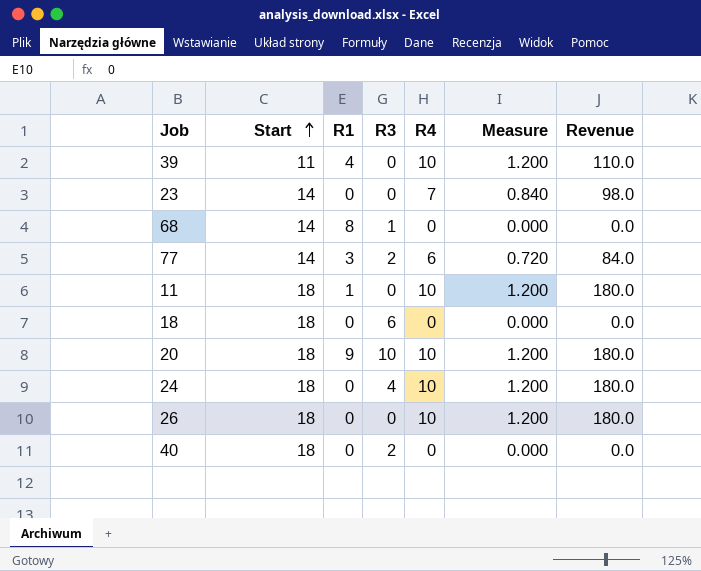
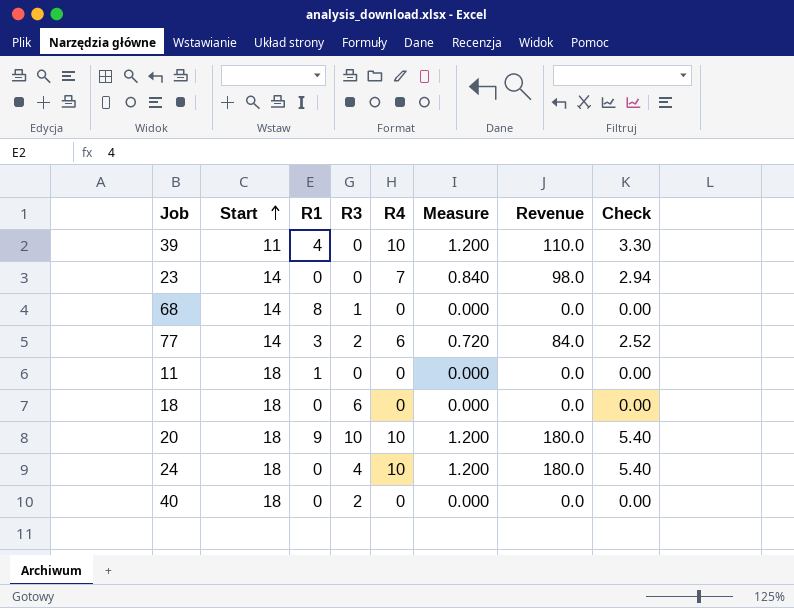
column Check | formula: none -> [Revenue] * 0.03
row 26: 18 | 0 | 0 | 10 | 1.200 | 180.0 -> none
11 | R4: 10 -> 0
11 | Measure: 1.200 -> 0.000
11 | Revenue: 180.0 -> 0.0

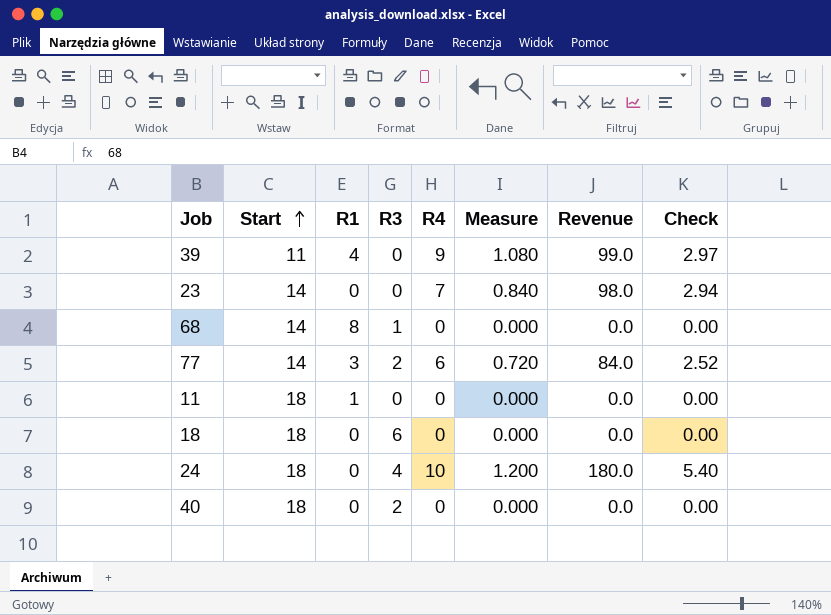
row 20: 18 | 9 | 10 | 10 | 1.200 | 180.0 | 5.40 -> none
39 | R4: 10 -> 9
39 | Measure: 1.200 -> 1.080
39 | Revenue: 110.0 -> 99.0
39 | Check: 3.30 -> 2.97

